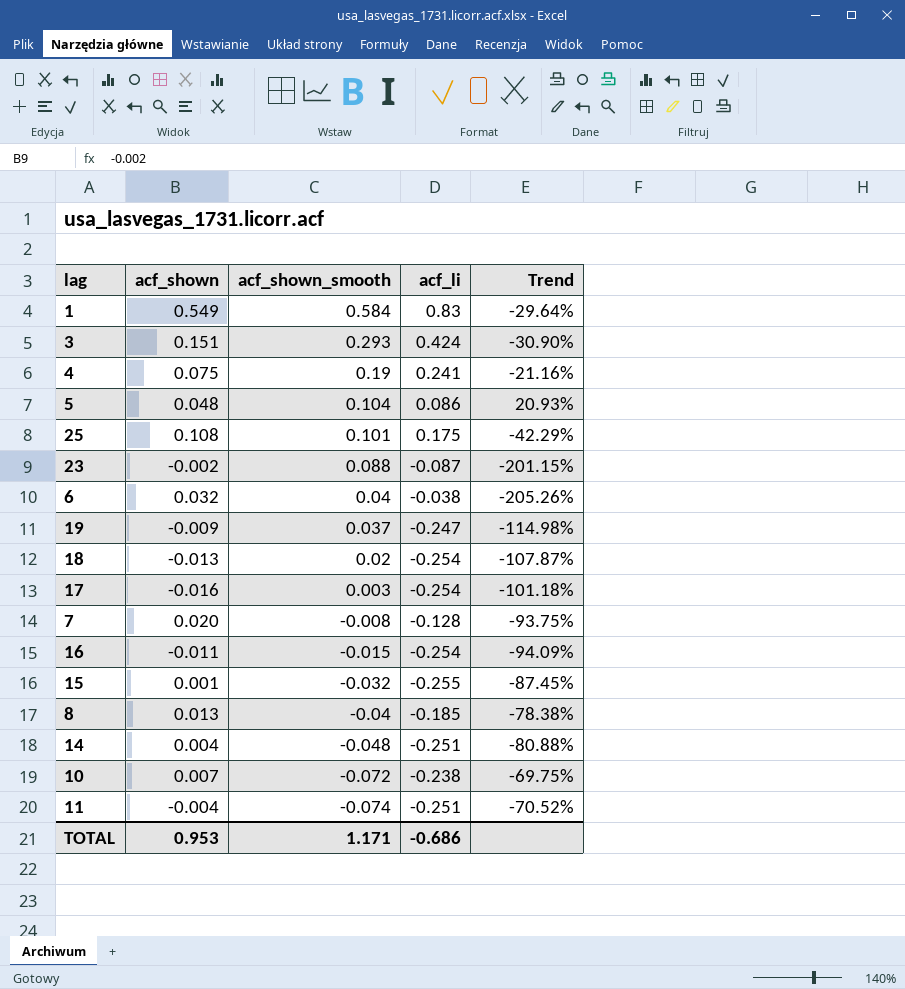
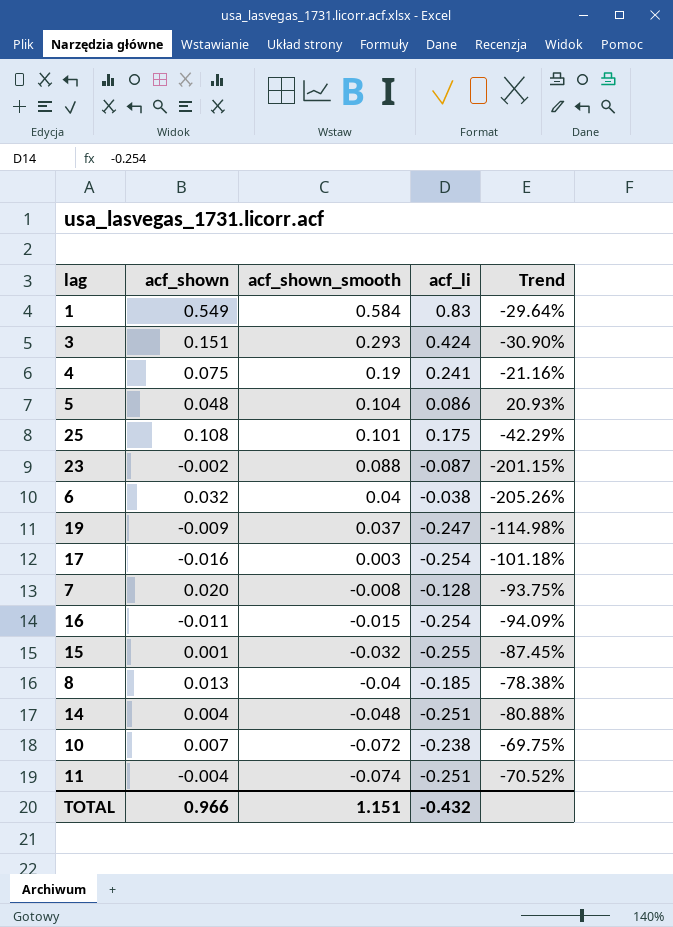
row 18: -0.013 | 0.02 | -0.254 | -107.87% -> none
TOTAL | acf_shown: 0.953 -> 0.966
TOTAL | acf_shown_smooth: 1.171 -> 1.151
TOTAL | acf_li: -0.686 -> -0.432

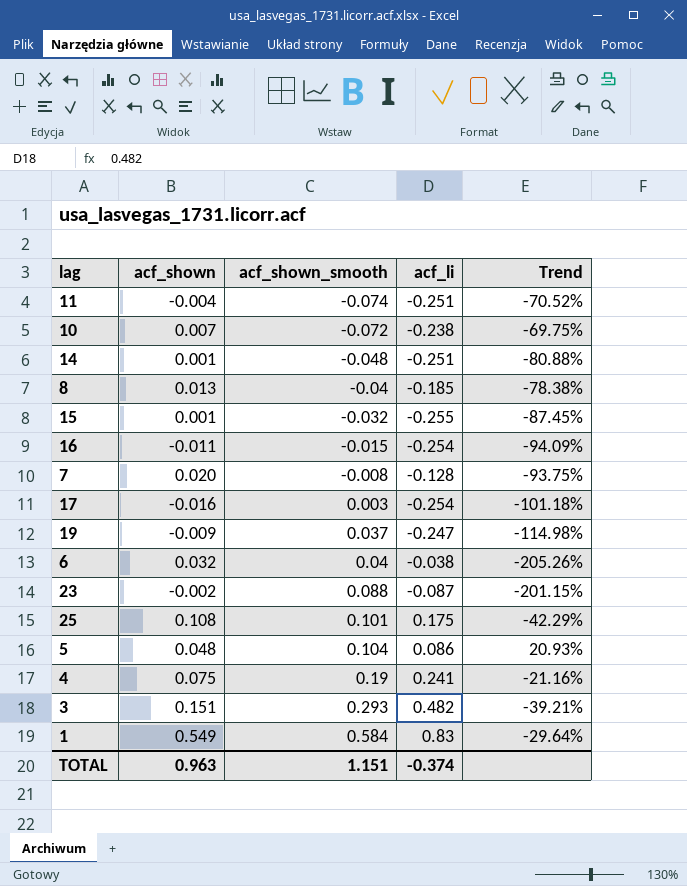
row order: acf_shown_smooth descending -> acf_shown_smooth ascending
14 | acf_shown: 0.004 -> 0.001
3 | acf_li: 0.424 -> 0.482
3 | Trend: -30.90% -> -39.21%
TOTAL | acf_shown: 0.966 -> 0.963
TOTAL | acf_li: -0.432 -> -0.374

